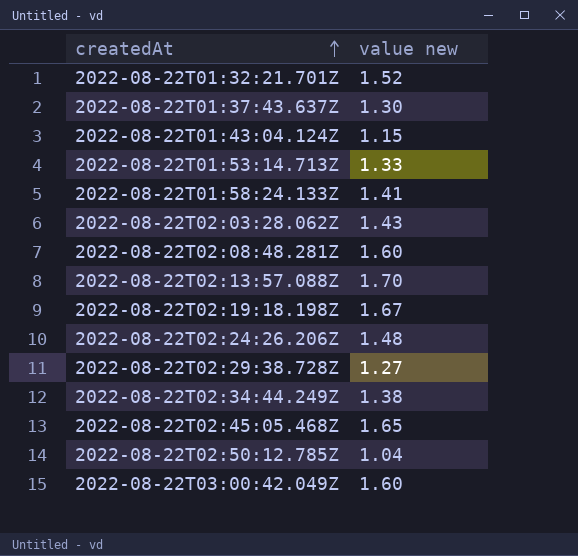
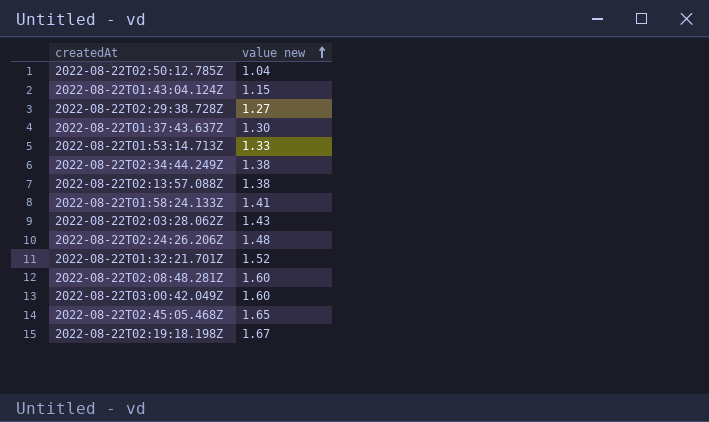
row order: createdAt ascending -> value new ascending
2022-08-22T02:13:57.088Z | value new: 1.70 -> 1.38

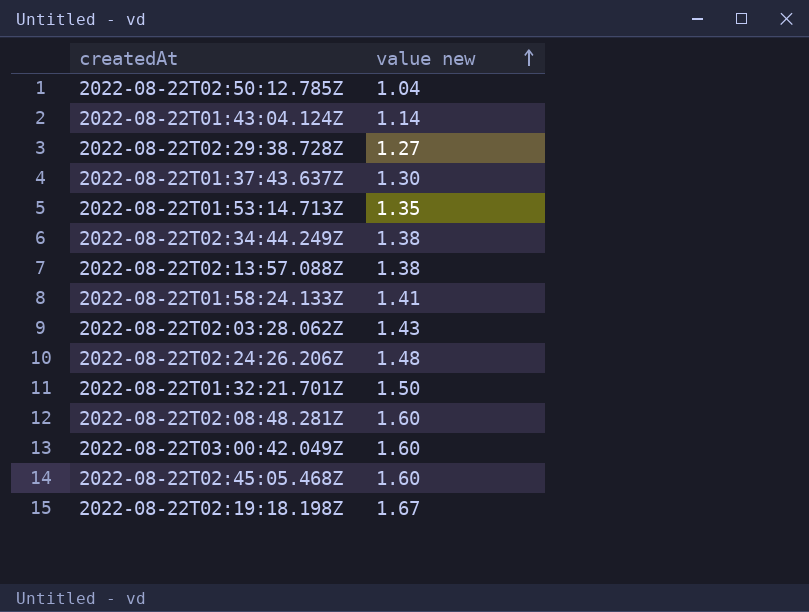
2022-08-22T01:43:04.124Z | value new: 1.15 -> 1.14
2022-08-22T01:53:14.713Z | value new: 1.33 -> 1.35
2022-08-22T01:32:21.701Z | value new: 1.52 -> 1.50
2022-08-22T02:45:05.468Z | value new: 1.65 -> 1.60

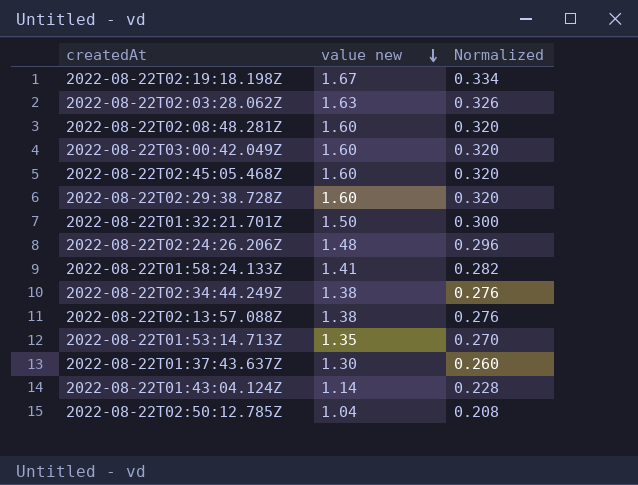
row order: value new ascending -> value new descending
column Normalized | formula: none -> [value new] * 0.2
2022-08-22T02:03:28.062Z | value new: 1.43 -> 1.63
2022-08-22T02:29:38.728Z | value new: 1.27 -> 1.60

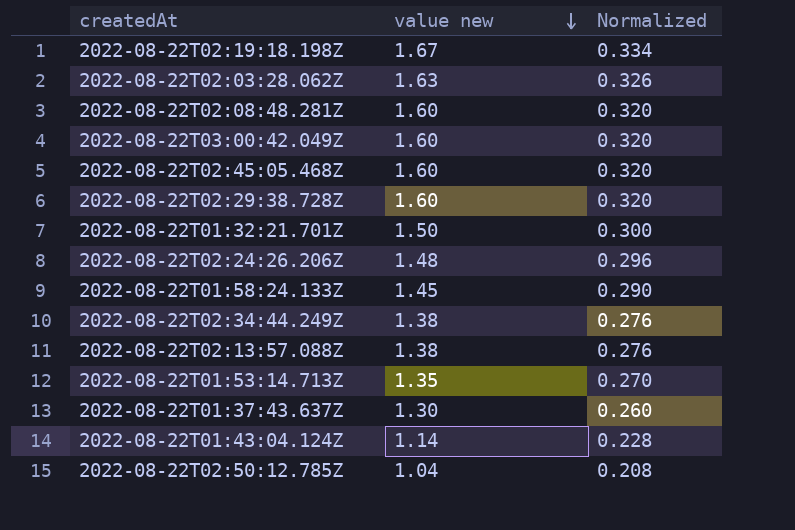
2022-08-22T01:58:24.133Z | value new: 1.41 -> 1.45
2022-08-22T01:58:24.133Z | Normalized: 0.282 -> 0.290

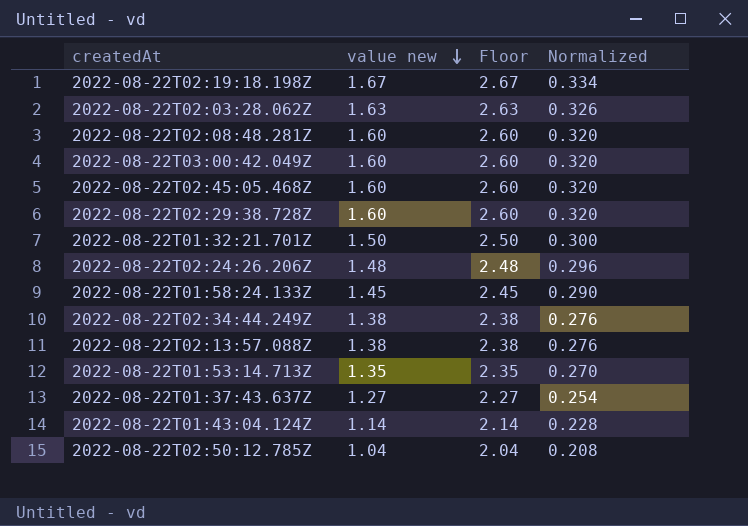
column Floor | formula: none -> [value new] + 1
2022-08-22T01:37:43.637Z | value new: 1.30 -> 1.27
2022-08-22T01:37:43.637Z | Normalized: 0.260 -> 0.254

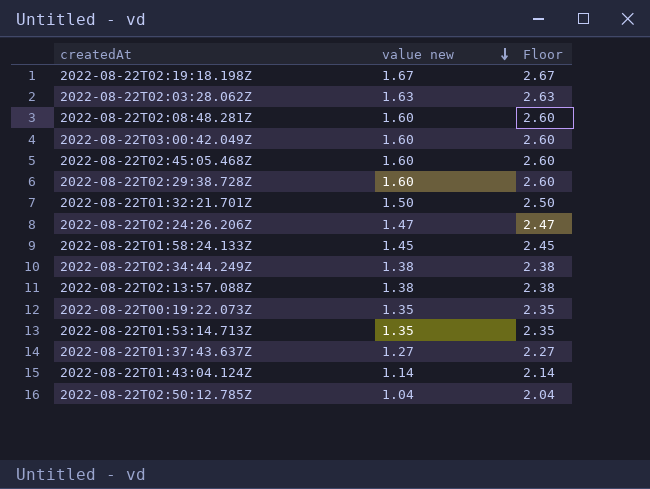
column Normalized | formula: [value new] * 0.2 -> none
2022-08-22T02:24:26.206Z | value new: 1.48 -> 1.47
2022-08-22T02:24:26.206Z | Floor: 2.48 -> 2.47
row 2022-08-22T00:19:22.073Z: none -> 1.35 | 2.35

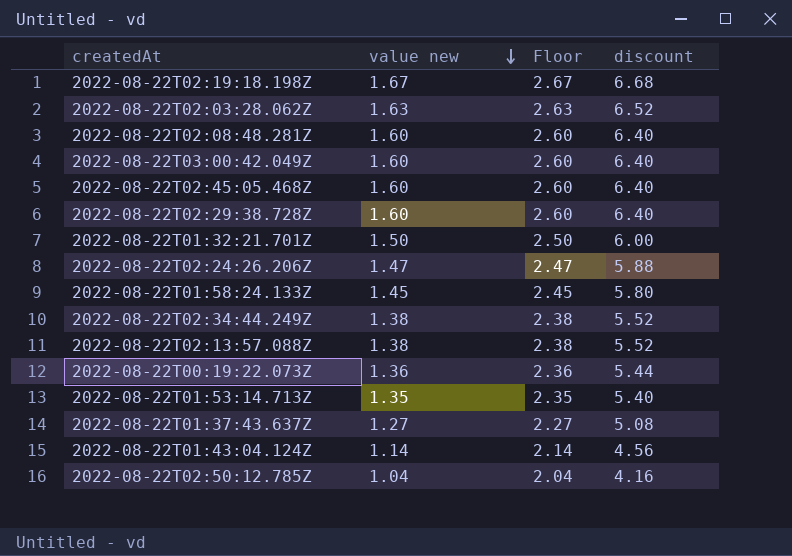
column discount | formula: none -> [value new] * 4
2022-08-22T00:19:22.073Z | value new: 1.35 -> 1.36
2022-08-22T00:19:22.073Z | Floor: 2.35 -> 2.36

